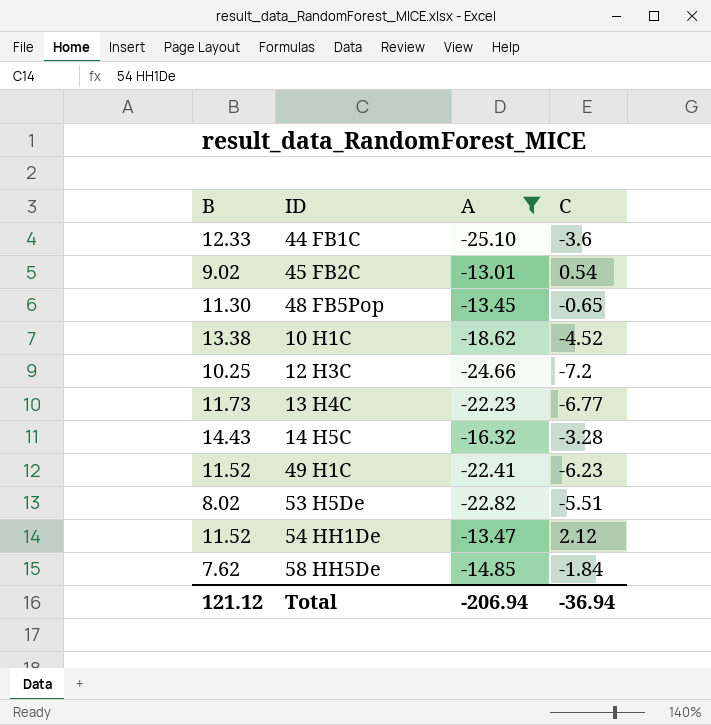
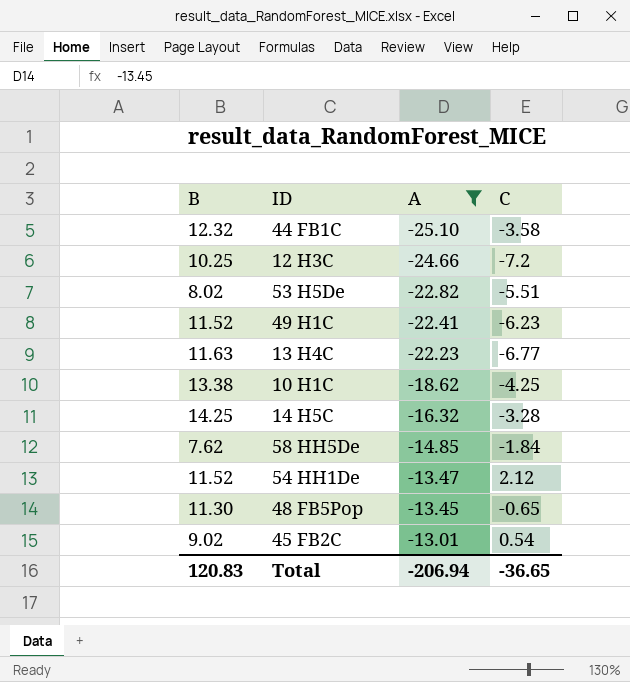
row order: none -> A ascending
44 FB1C | B: 12.33 -> 12.32
44 FB1C | C: -3.6 -> -3.58
13 H4C | B: 11.73 -> 11.63
10 H1C | C: -4.52 -> -4.25
14 H5C | B: 14.43 -> 14.25
Total | B: 121.12 -> 120.83
Total | C: -36.94 -> -36.65

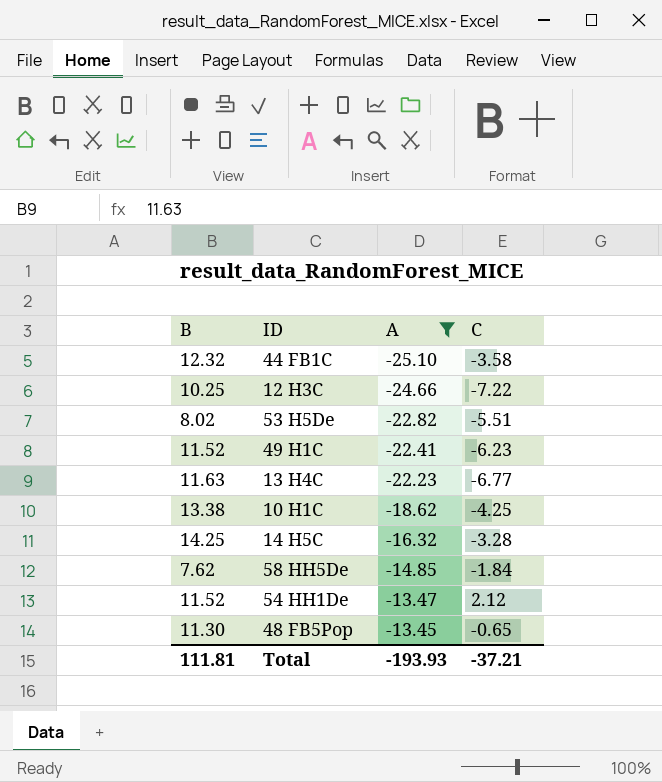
row 45 FB2C: 9.02 | -13.01 | 0.54 -> none
12 H3C | C: -7.2 -> -7.22
Total | B: 120.83 -> 111.81
Total | A: -206.94 -> -193.93
Total | C: -36.65 -> -37.21

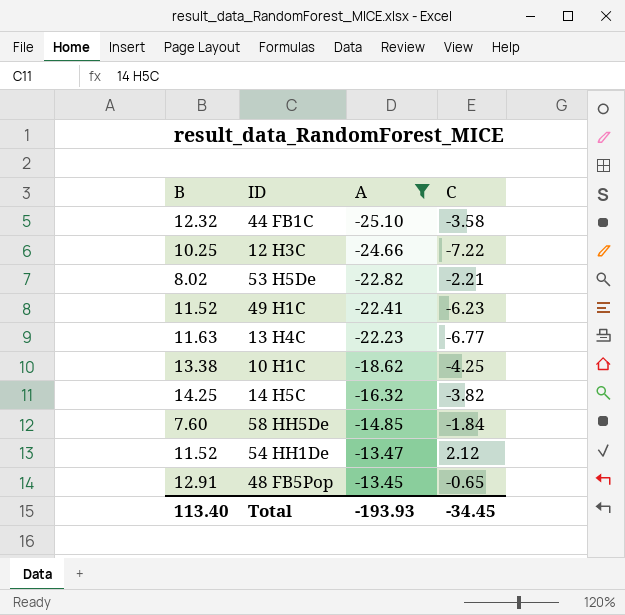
53 H5De | C: -5.51 -> -2.21
14 H5C | C: -3.28 -> -3.82
58 HH5De | B: 7.62 -> 7.60
48 FB5Pop | B: 11.30 -> 12.91
Total | B: 111.81 -> 113.40
Total | C: -37.21 -> -34.45

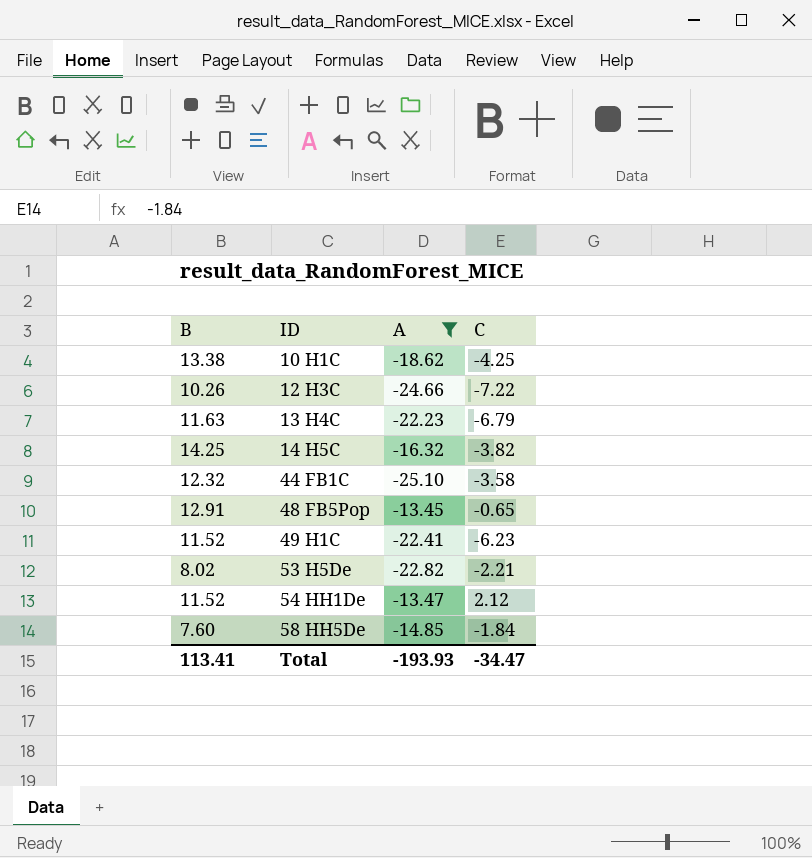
row order: A ascending -> ID ascending
12 H3C | B: 10.25 -> 10.26
13 H4C | C: -6.77 -> -6.79
Total | B: 113.40 -> 113.41
Total | C: -34.45 -> -34.47

